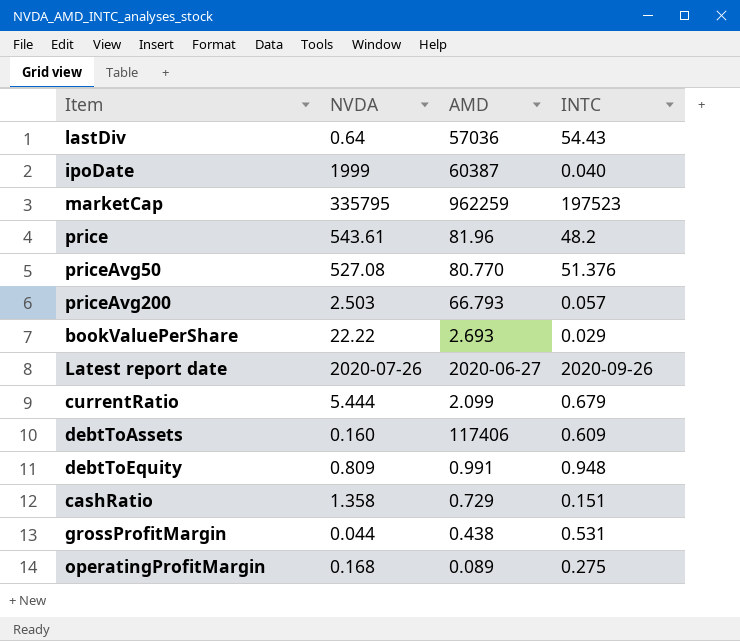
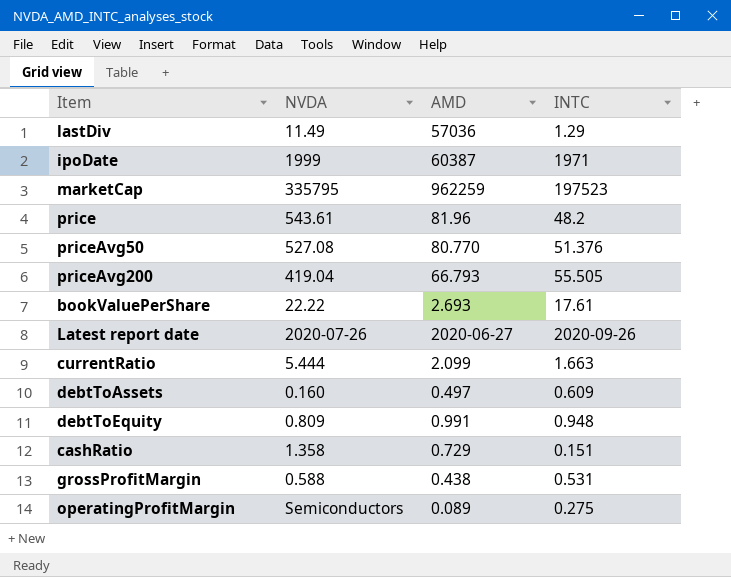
lastDiv | NVDA: 0.64 -> 11.49
lastDiv | INTC: 54.43 -> 1.29
ipoDate | INTC: 0.040 -> 1971
priceAvg200 | NVDA: 2.503 -> 419.04
priceAvg200 | INTC: 0.057 -> 55.505
bookValuePerShare | INTC: 0.029 -> 17.61
currentRatio | INTC: 0.679 -> 1.663
debtToAssets | AMD: 117406 -> 0.497
grossProfitMargin | NVDA: 0.044 -> 0.588
operatingProfitMargin | NVDA: 0.168 -> Semiconductors

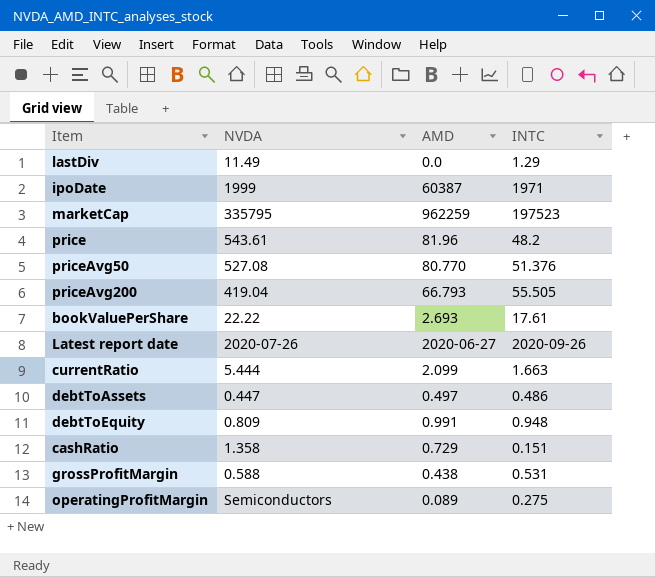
lastDiv | AMD: 57036 -> 0.0
debtToAssets | NVDA: 0.160 -> 0.447
debtToAssets | INTC: 0.609 -> 0.486

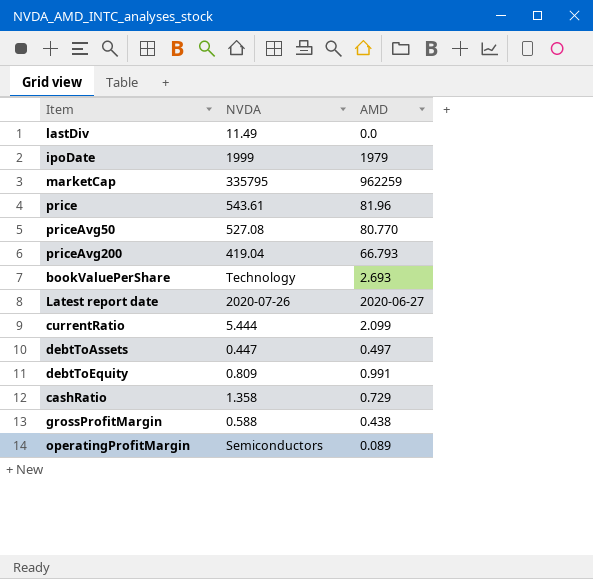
column INTC | position: 4 -> none
ipoDate | AMD: 60387 -> 1979
bookValuePerShare | NVDA: 22.22 -> Technology

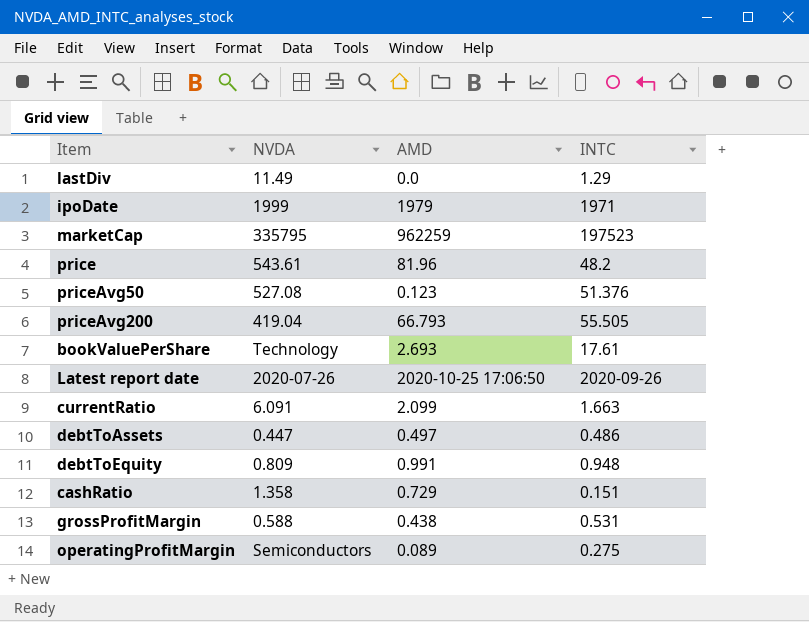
column INTC | position: none -> 4
priceAvg50 | AMD: 80.770 -> 0.123
Latest report date | AMD: 2020-06-27 -> 2020-10-25 17:06:50
currentRatio | NVDA: 5.444 -> 6.091

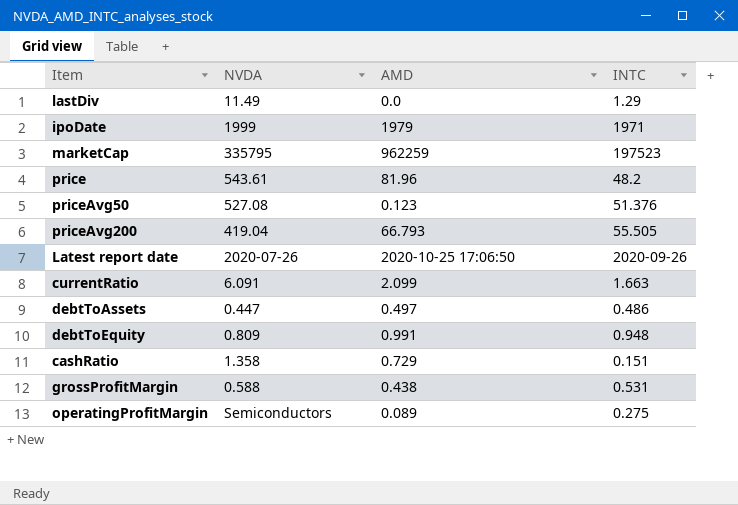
row bookValuePerShare: Technology | 2.693 | 17.61 -> none

